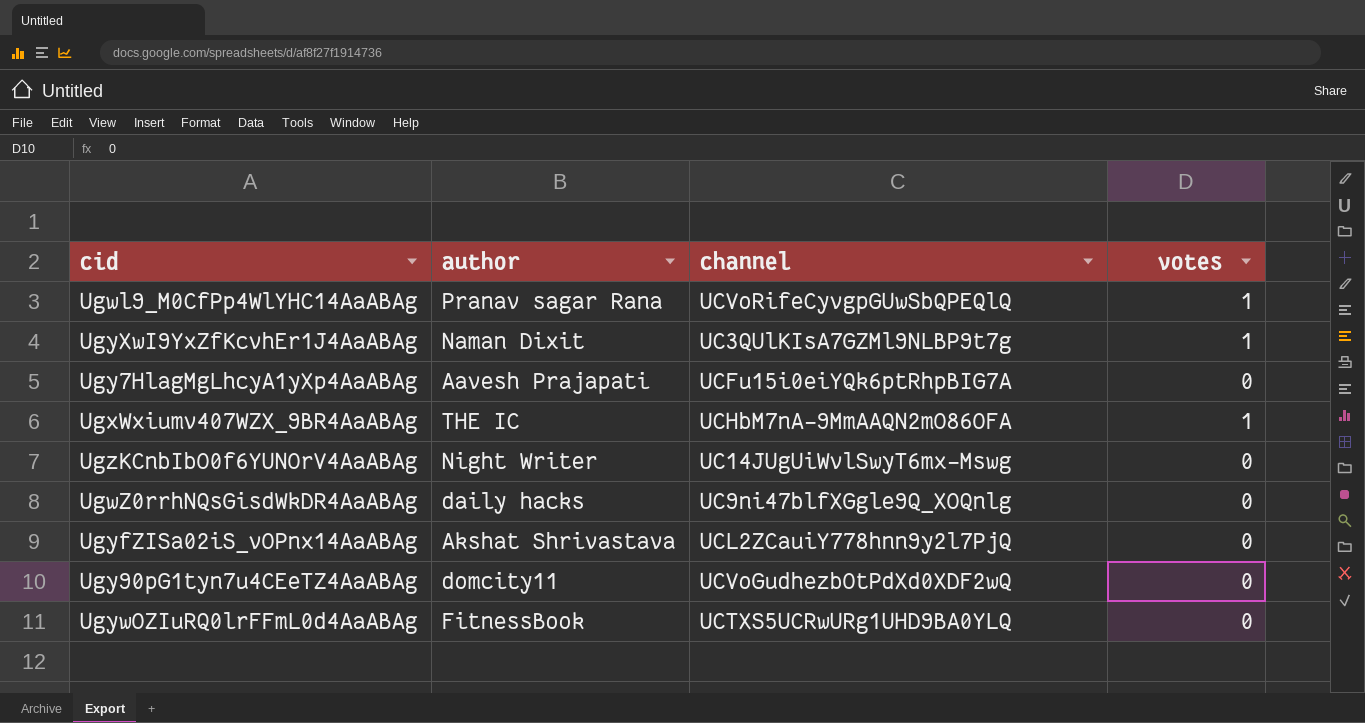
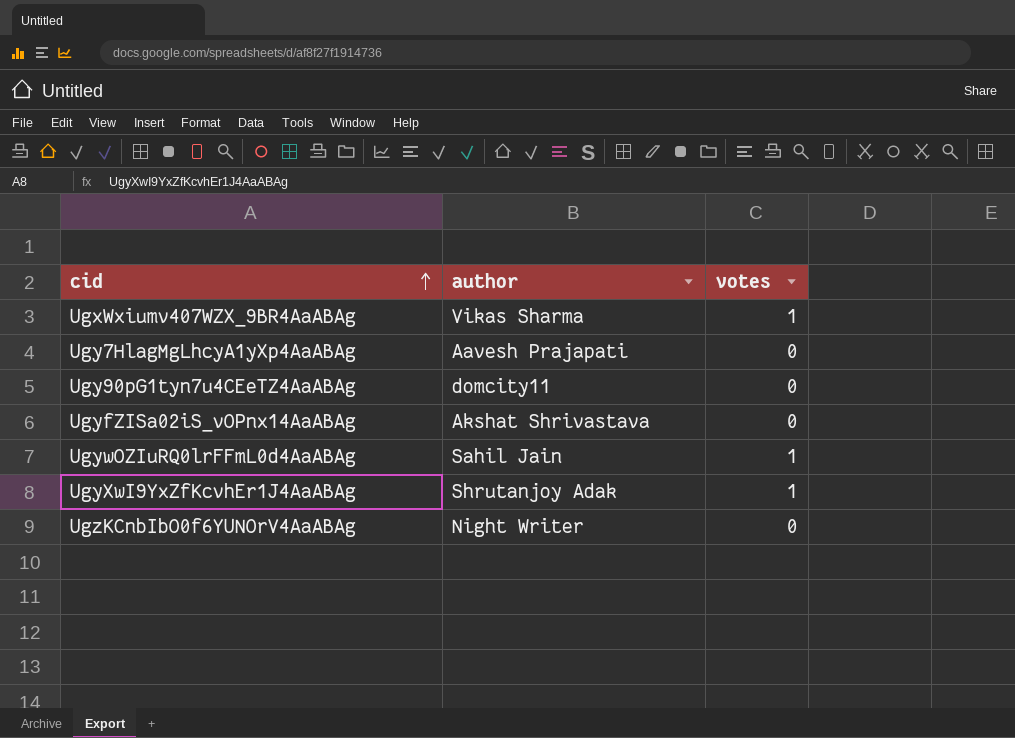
row order: none -> cid ascending
column channel | position: 3 -> none
row Ugwl9_M0CfPp4WlYHC14AaABAg: Pranav sagar Rana | UCVoRifeCyvgpGUwSbQPEQlQ | 1 -> none
row UgwZ0rrhNQsGisdWkDR4AaABAg: daily hacks | UC9ni47blfXGgle9Q_XOQnlg | 0 -> none
UgxWxiumv407WZX_9BR4AaABAg | author: THE IC -> Vikas Sharma
UgywOZIuRQ0lrFFmL0d4AaABAg | author: FitnessBook -> Sahil Jain
UgywOZIuRQ0lrFFmL0d4AaABAg | votes: 0 -> 1
UgyXwI9YxZfKcvhEr1J4AaABAg | author: Naman Dixit -> Shrutanjoy Adak

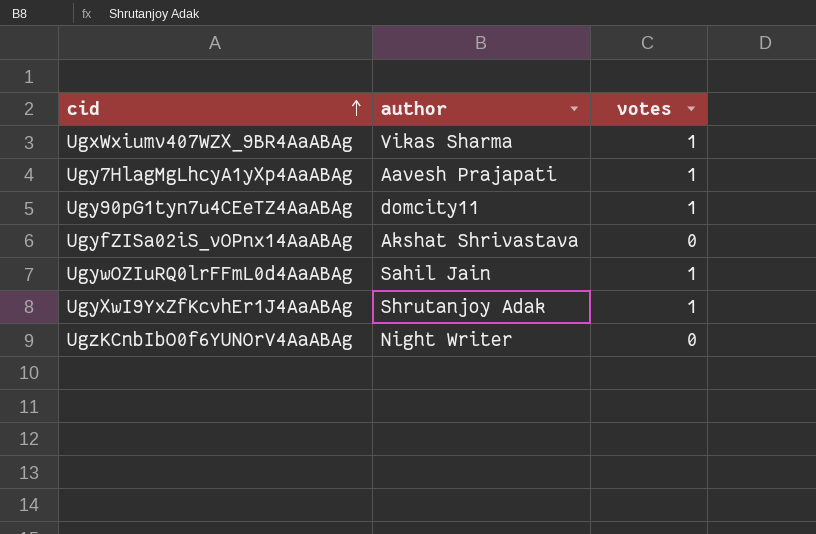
Ugy7HlagMgLhcyA1yXp4AaABAg | votes: 0 -> 1
Ugy90pG1tyn7u4CEeTZ4AaABAg | votes: 0 -> 1

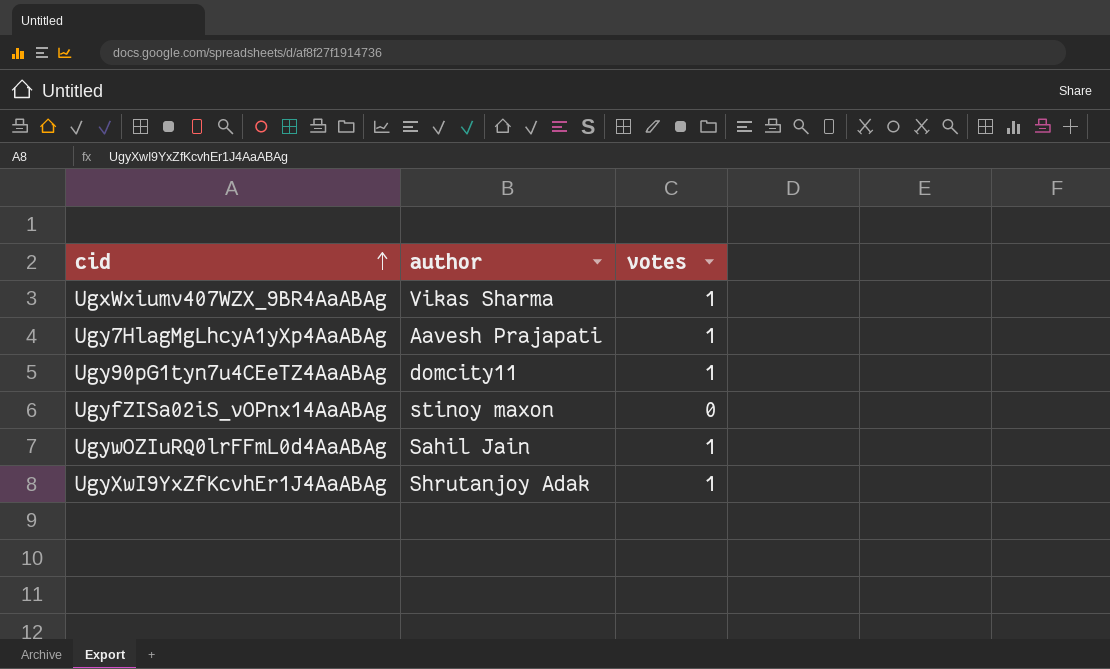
row UgzKCnbIbO0f6YUNOrV4AaABAg: Night Writer | 0 -> none
UgyfZISa02iS_vOPnx14AaABAg | author: Akshat Shrivastava -> stinoy maxon

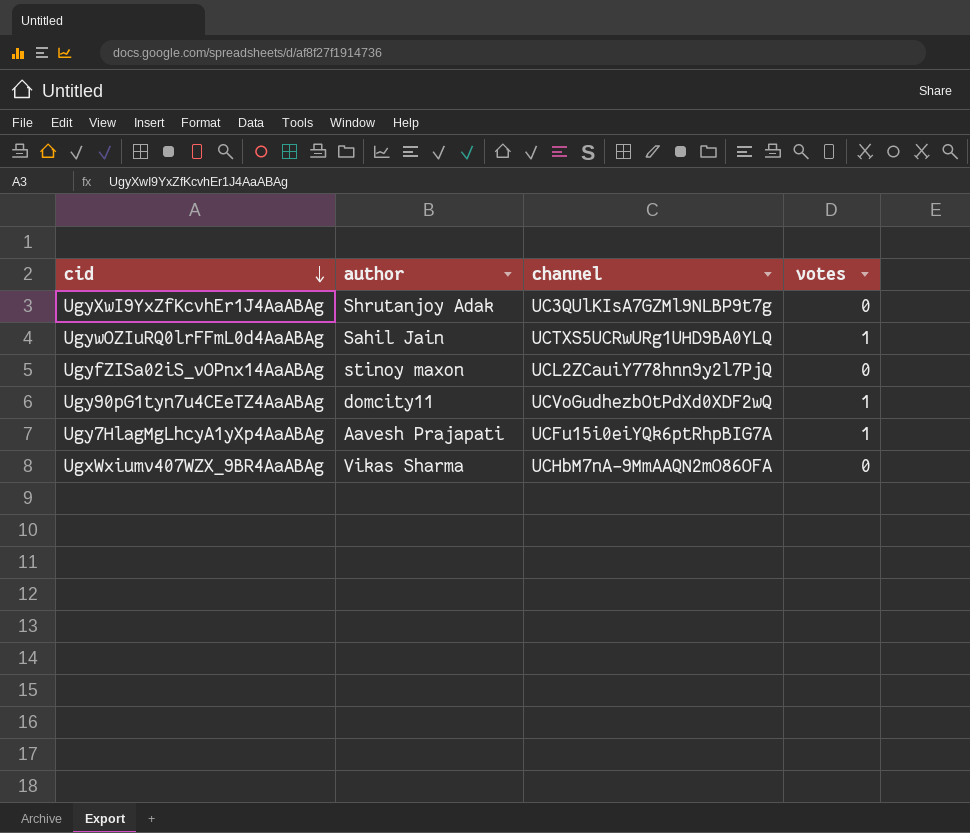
row order: cid ascending -> cid descending
column channel | position: none -> 3
UgyXwI9YxZfKcvhEr1J4AaABAg | votes: 1 -> 0
UgxWxiumv407WZX_9BR4AaABAg | votes: 1 -> 0

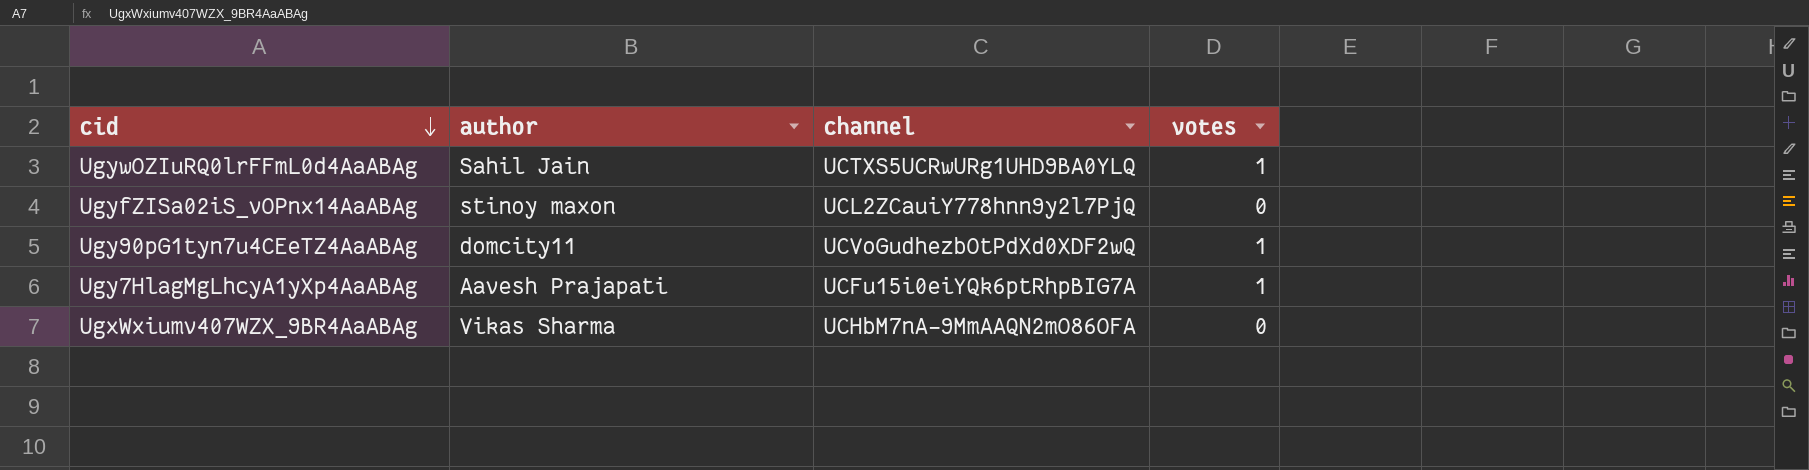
row UgyXwI9YxZfKcvhEr1J4AaABAg: Shrutanjoy Adak | UC3QUlKIsA7GZMl9NLBP9t7g | 0 -> none

